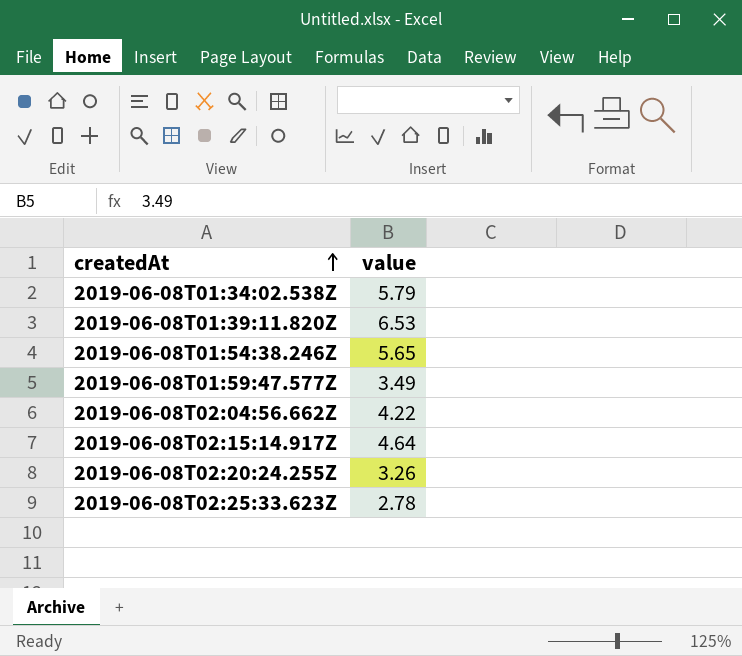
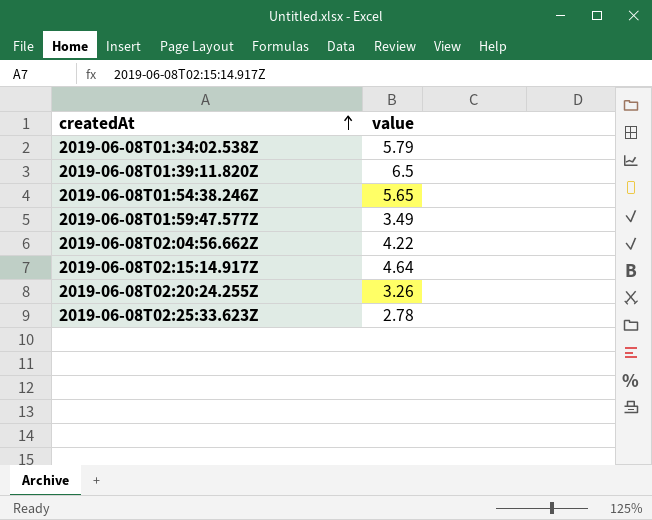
2019-06-08T01:39:11.820Z | value: 6.53 -> 6.5

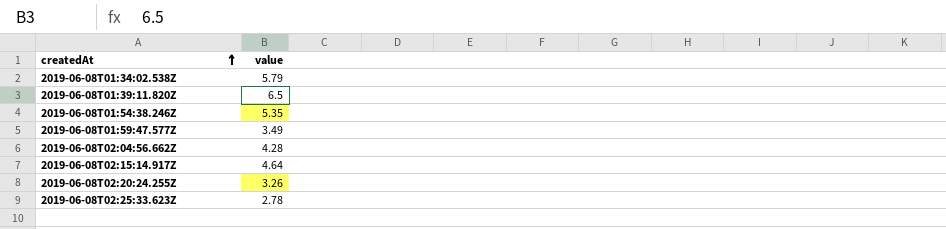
2019-06-08T01:54:38.246Z | value: 5.65 -> 5.35
2019-06-08T02:04:56.662Z | value: 4.22 -> 4.28

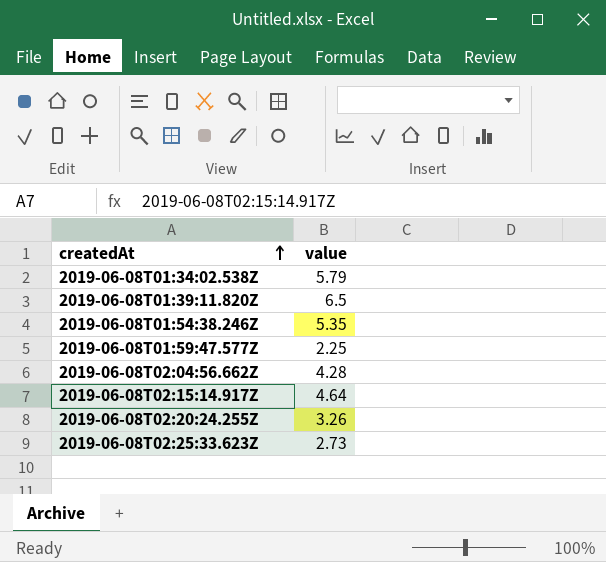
2019-06-08T01:59:47.577Z | value: 3.49 -> 2.25
2019-06-08T02:25:33.623Z | value: 2.78 -> 2.73

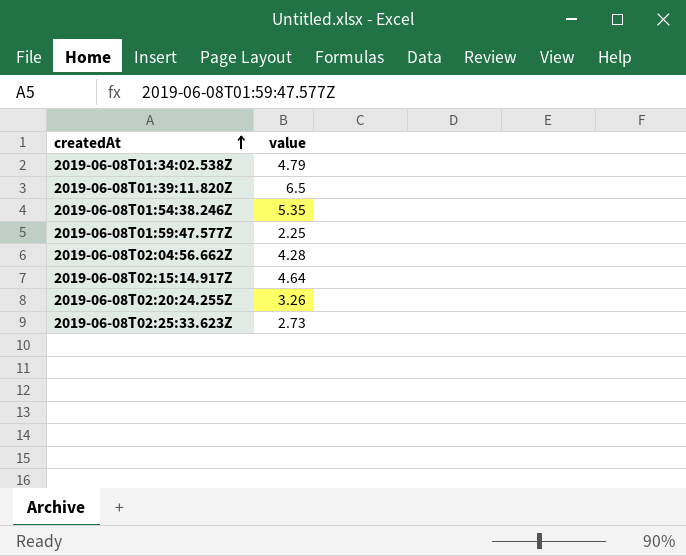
2019-06-08T01:34:02.538Z | value: 5.79 -> 4.79

